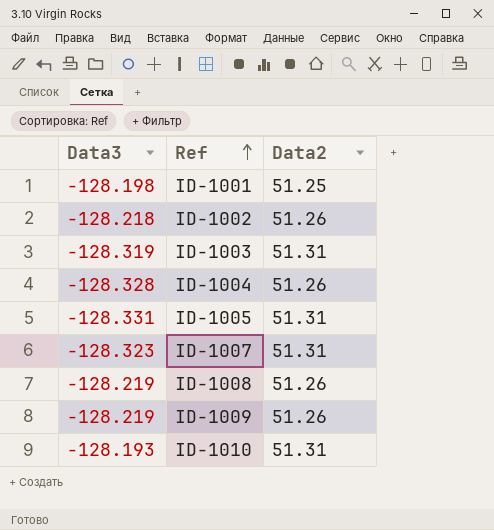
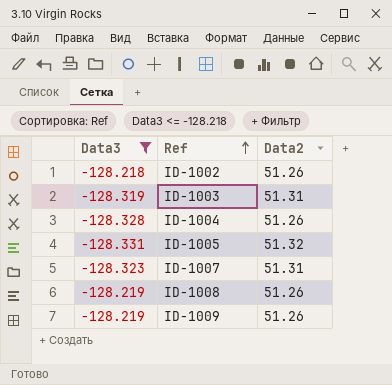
filter: none -> Data3 <= -128.218
ID-1005 | Data2: 51.31 -> 51.32

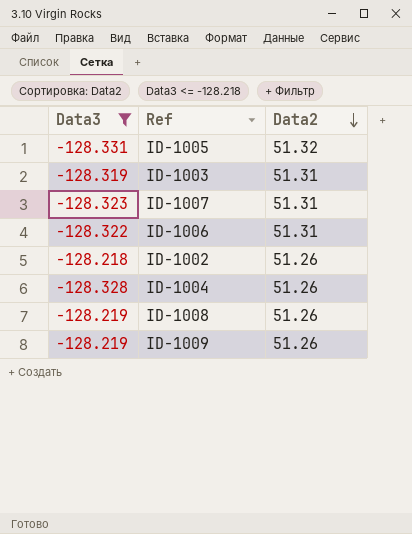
row order: Ref ascending -> Data2 descending
row ID-1006: none -> -128.322 | 51.31

